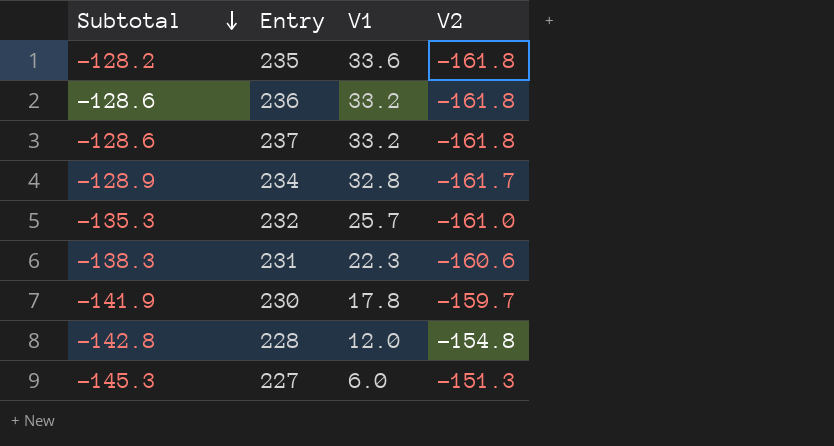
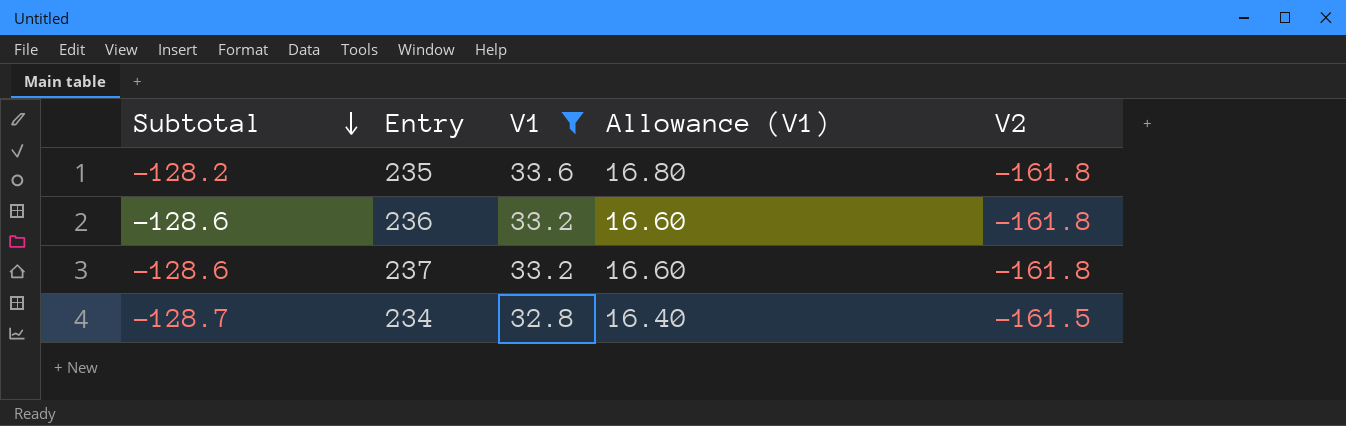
filter: none -> V1 >= 32.8
column Allowance (V1) | formula: none -> [V1] * 0.5
234 | Subtotal: -128.9 -> -128.7
234 | V2: -161.7 -> -161.5

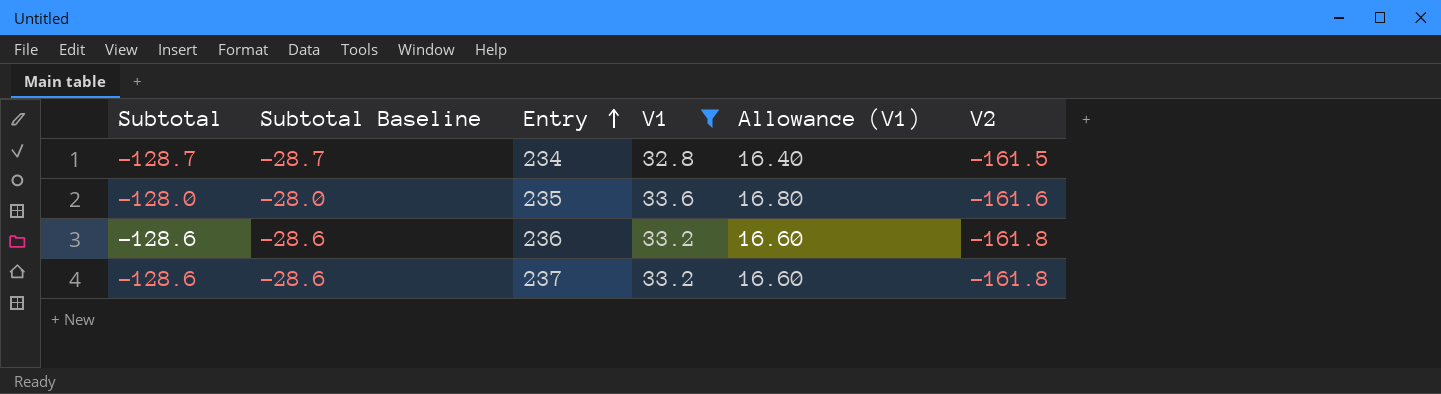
row order: Subtotal descending -> Entry ascending
column Subtotal Baseline | formula: none -> [Subtotal] + 100
235 | Subtotal: -128.2 -> -128.0
235 | V2: -161.8 -> -161.6

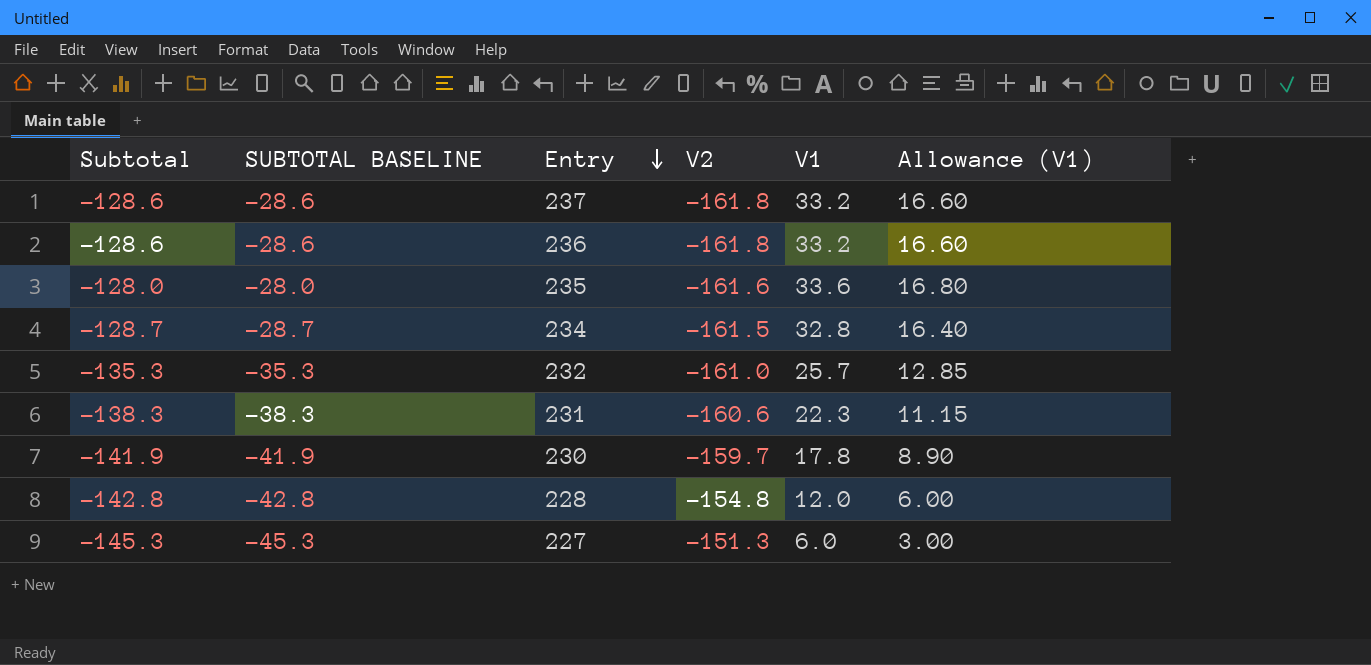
filter: V1 >= 32.8 -> none
row order: Entry ascending -> Entry descending
column name: Subtotal Baseline -> SUBTOTAL BASELINE
column V2 | position: 6 -> 4

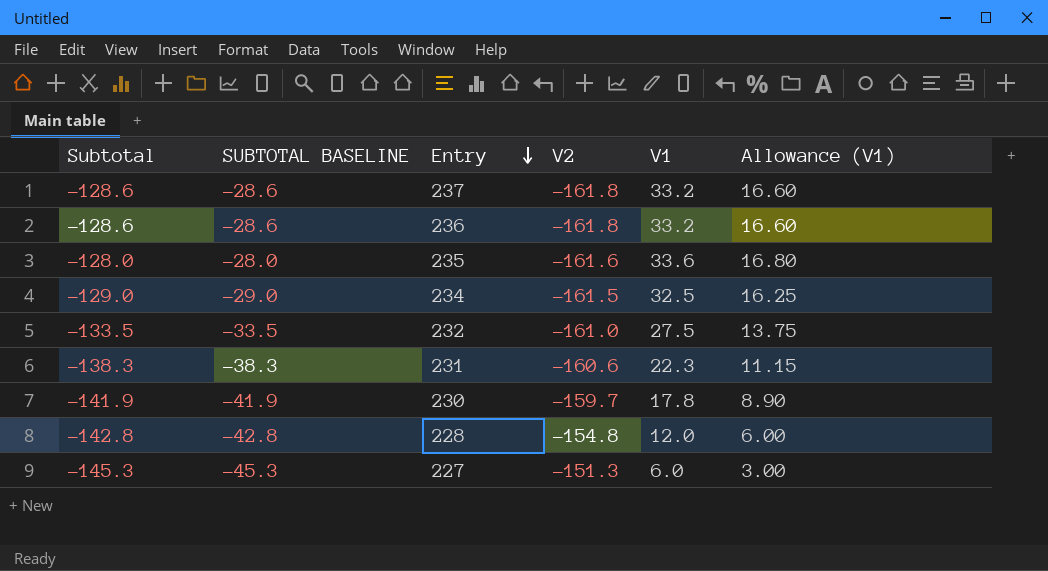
234 | Subtotal: -128.7 -> -129.0
234 | SUBTOTAL BASELINE: -28.7 -> -29.0
234 | V1: 32.8 -> 32.5
234 | Allowance (V1): 16.40 -> 16.25
232 | Subtotal: -135.3 -> -133.5
232 | SUBTOTAL BASELINE: -35.3 -> -33.5
232 | V1: 25.7 -> 27.5
232 | Allowance (V1): 12.85 -> 13.75

